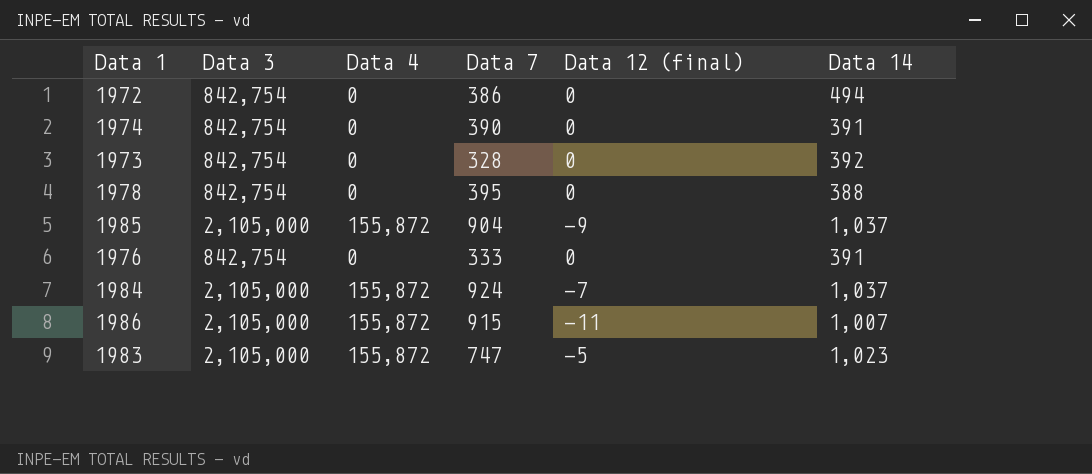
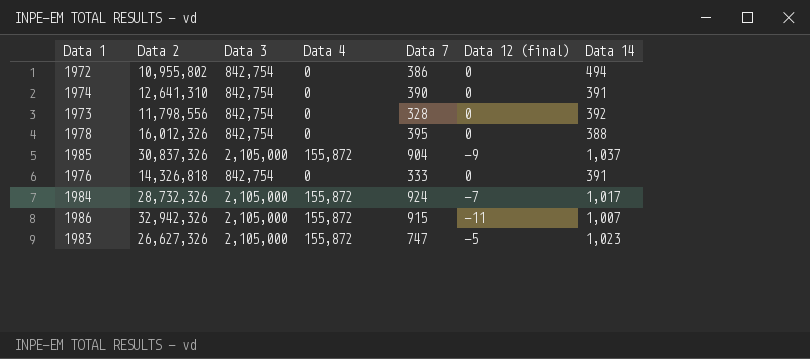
column Data 2 | position: none -> 2
1984 | Data 14: 1,037 -> 1,017

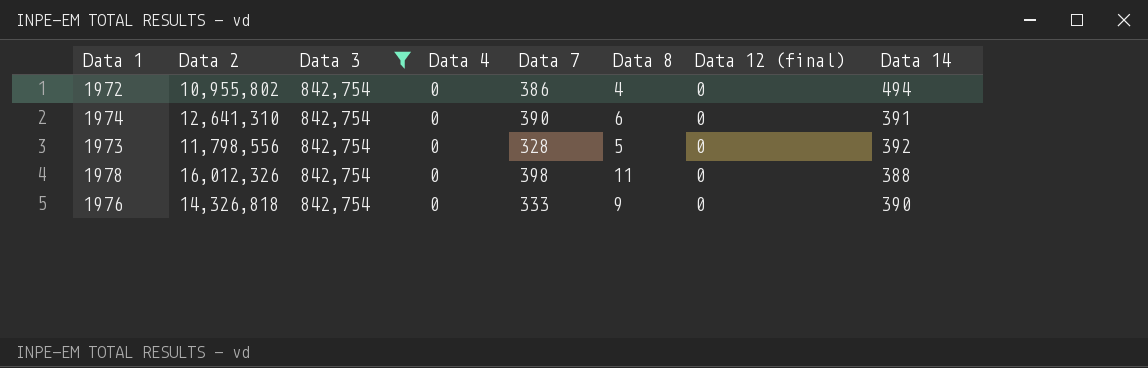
filter: none -> Data 3 = 842,754
column Data 8 | position: none -> 6
1978 | Data 7: 395 -> 398
1976 | Data 14: 391 -> 390

